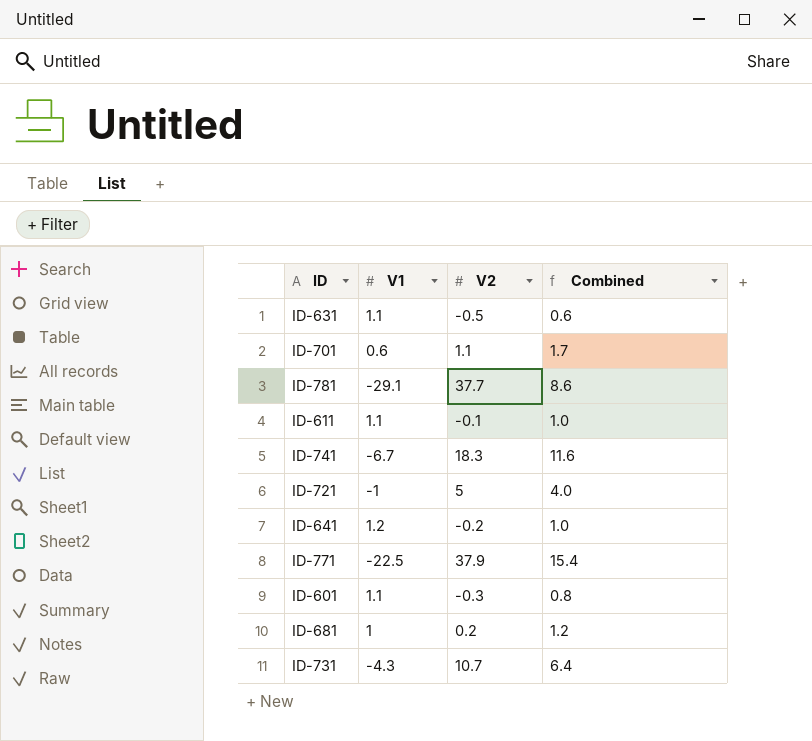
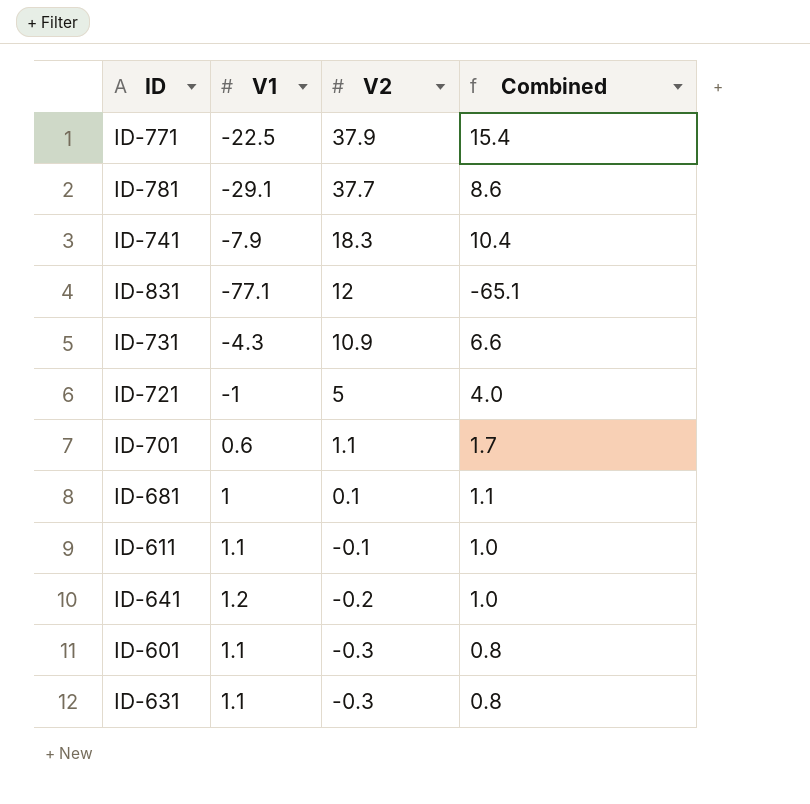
row order: none -> V2 descending
ID-741 | V1: -6.7 -> -7.9
ID-741 | Combined: 11.6 -> 10.4
row ID-831: none -> -77.1 | 12 | -65.1
ID-731 | V2: 10.7 -> 10.9
ID-731 | Combined: 6.4 -> 6.6
ID-681 | V2: 0.2 -> 0.1
ID-681 | Combined: 1.2 -> 1.1
ID-631 | V2: -0.5 -> -0.3
ID-631 | Combined: 0.6 -> 0.8

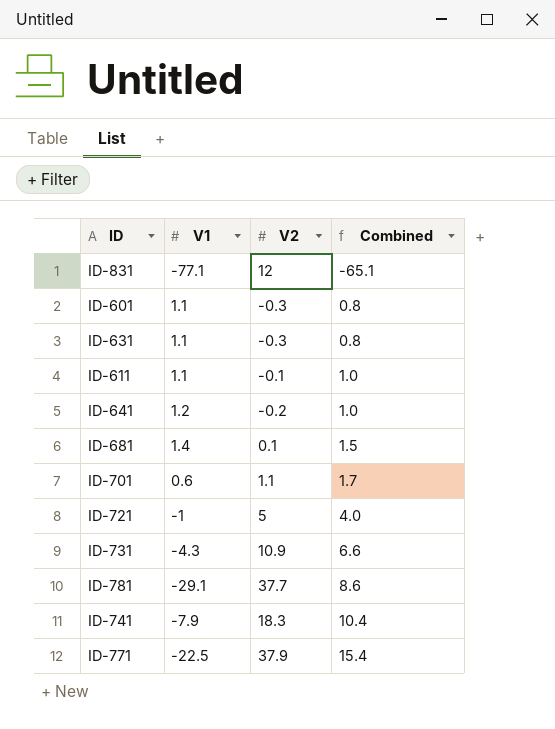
row order: V2 descending -> Combined ascending
ID-681 | V1: 1 -> 1.4
ID-681 | Combined: 1.1 -> 1.5

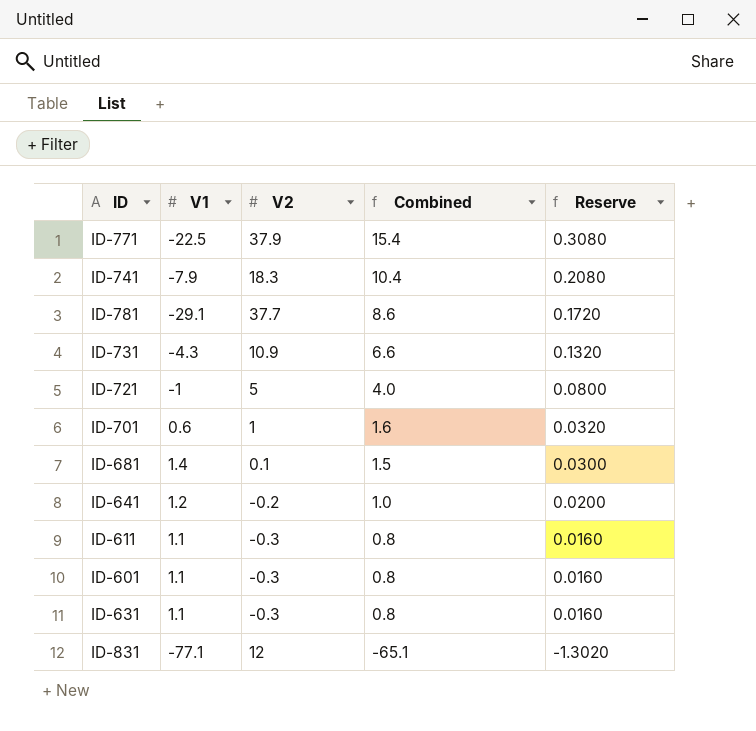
row order: Combined ascending -> Combined descending
column Reserve | formula: none -> [Combined] * 0.02
ID-701 | V2: 1.1 -> 1
ID-701 | Combined: 1.7 -> 1.6
ID-611 | V2: -0.1 -> -0.3
ID-611 | Combined: 1.0 -> 0.8

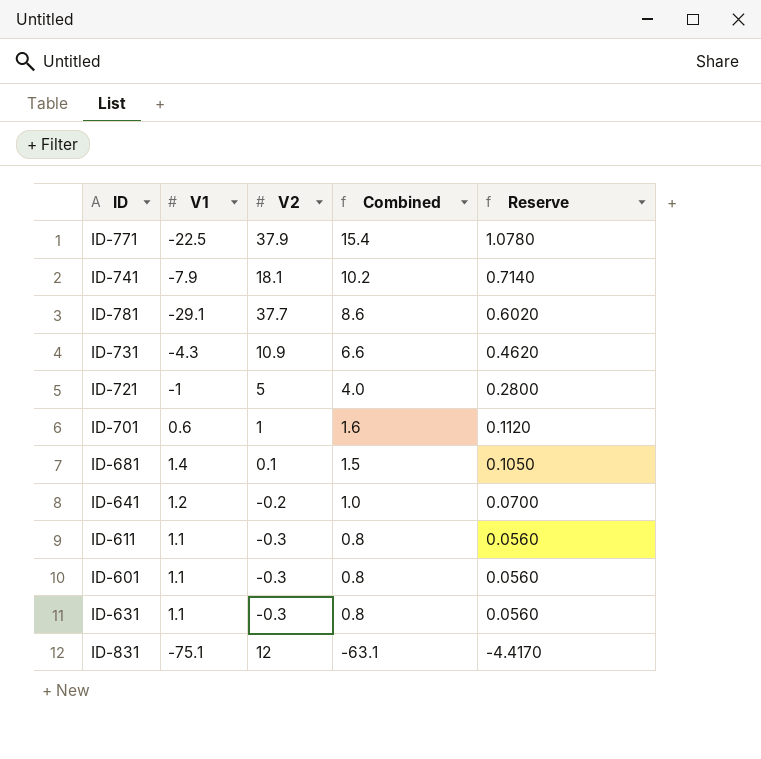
column Reserve | formula: [Combined] * 0.02 -> [Combined] * 0.07
ID-741 | V2: 18.3 -> 18.1
ID-741 | Combined: 10.4 -> 10.2
ID-831 | V1: -77.1 -> -75.1
ID-831 | Combined: -65.1 -> -63.1

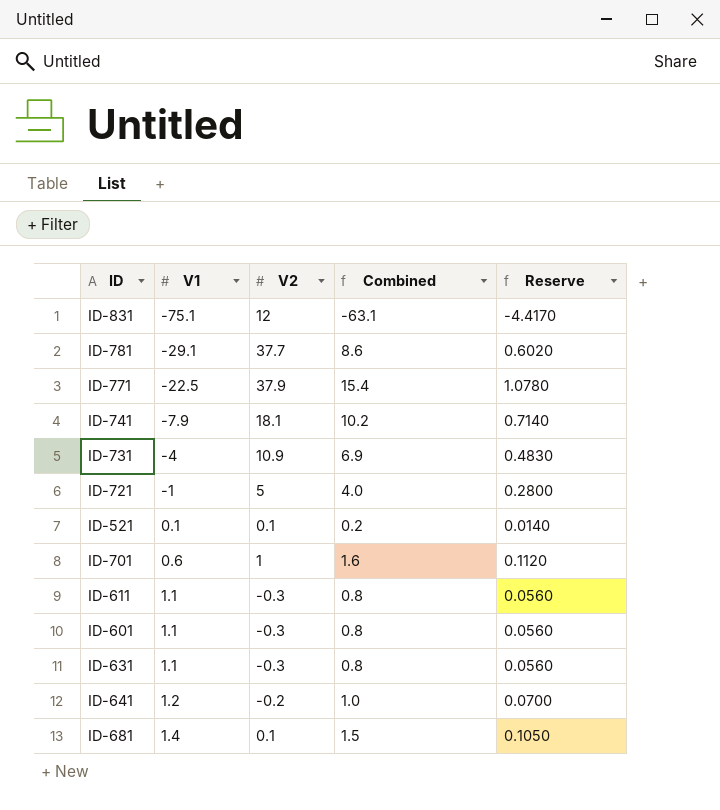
row order: Combined descending -> V1 ascending
ID-731 | V1: -4.3 -> -4
ID-731 | Combined: 6.6 -> 6.9
ID-731 | Reserve: 0.4620 -> 0.4830
row ID-521: none -> 0.1 | 0.1 | 0.2 | 0.0140

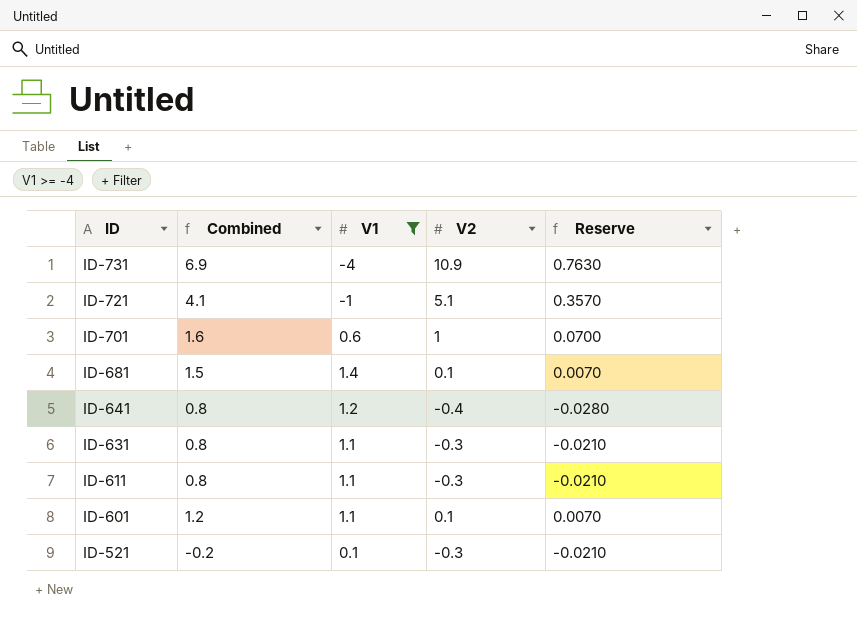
filter: none -> V1 >= -4
row order: V1 ascending -> ID descending
column Combined | position: 4 -> 2
column Reserve | formula: [Combined] * 0.07 -> [V2] * 0.07
ID-721 | Combined: 4.0 -> 4.1
ID-721 | V2: 5 -> 5.1
ID-641 | Combined: 1.0 -> 0.8
ID-641 | V2: -0.2 -> -0.4
ID-601 | Combined: 0.8 -> 1.2
ID-601 | V2: -0.3 -> 0.1
ID-521 | Combined: 0.2 -> -0.2
ID-521 | V2: 0.1 -> -0.3

